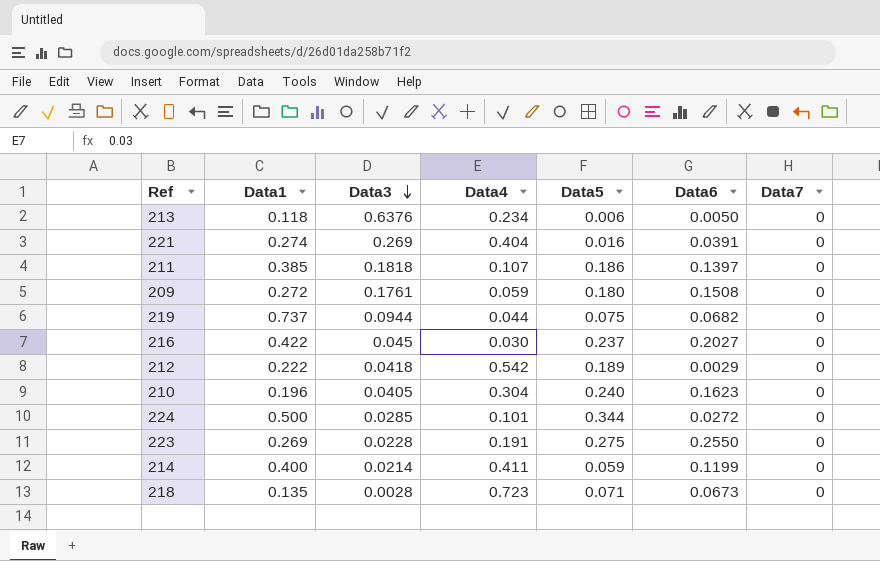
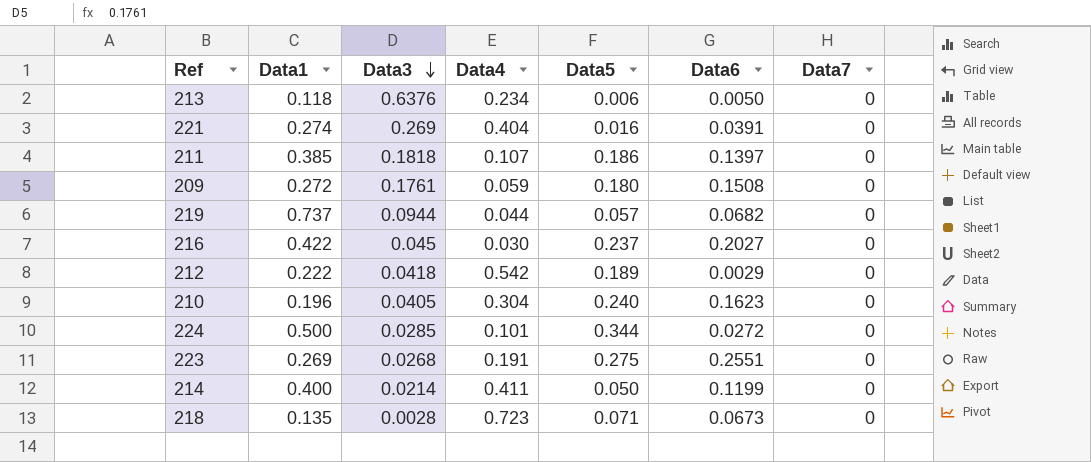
219 | Data5: 0.075 -> 0.057
223 | Data3: 0.0228 -> 0.0268
223 | Data6: 0.2550 -> 0.2551
214 | Data5: 0.059 -> 0.050

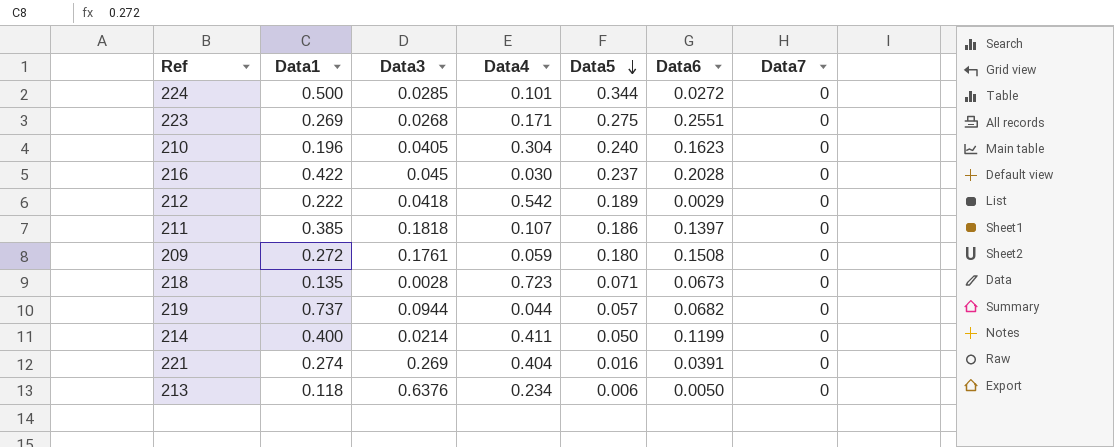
row order: Data3 descending -> Data5 descending
223 | Data4: 0.191 -> 0.171
216 | Data6: 0.2027 -> 0.2028

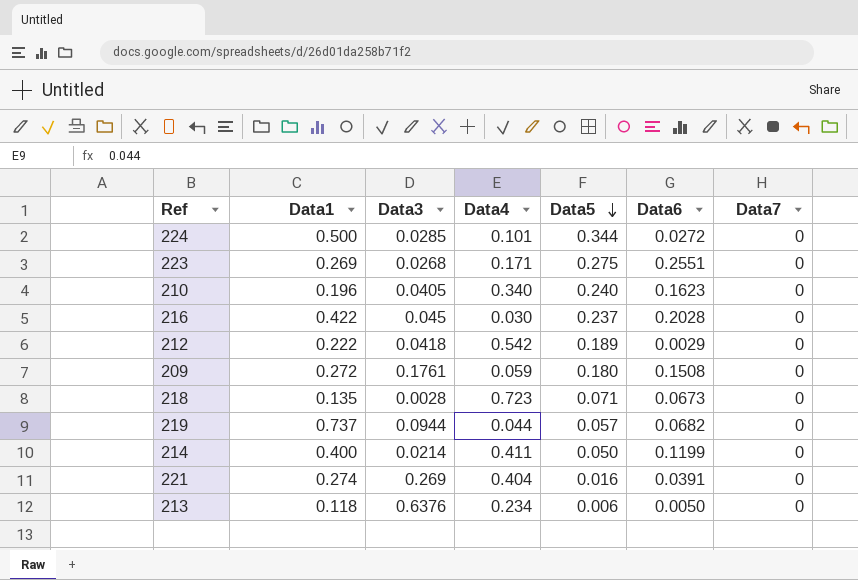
row 211: 0.385 | 0.1818 | 0.107 | 0.186 | 0.1397 | 0 -> none
210 | Data4: 0.304 -> 0.340

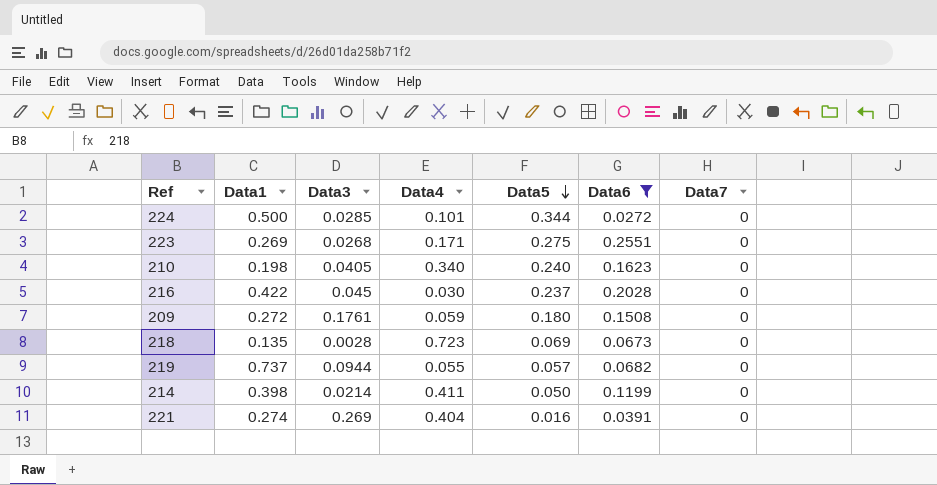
filter: none -> Data6 >= 0.0272
210 | Data1: 0.196 -> 0.198
218 | Data5: 0.071 -> 0.069
219 | Data4: 0.044 -> 0.055
214 | Data1: 0.400 -> 0.398

